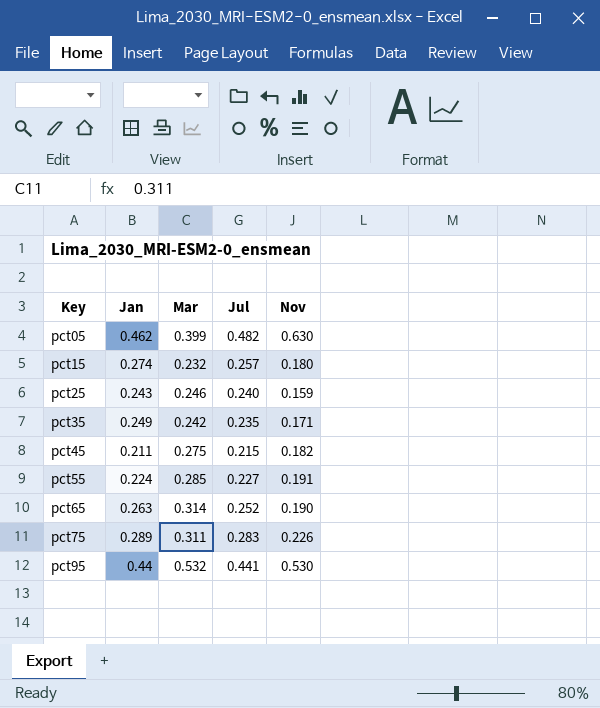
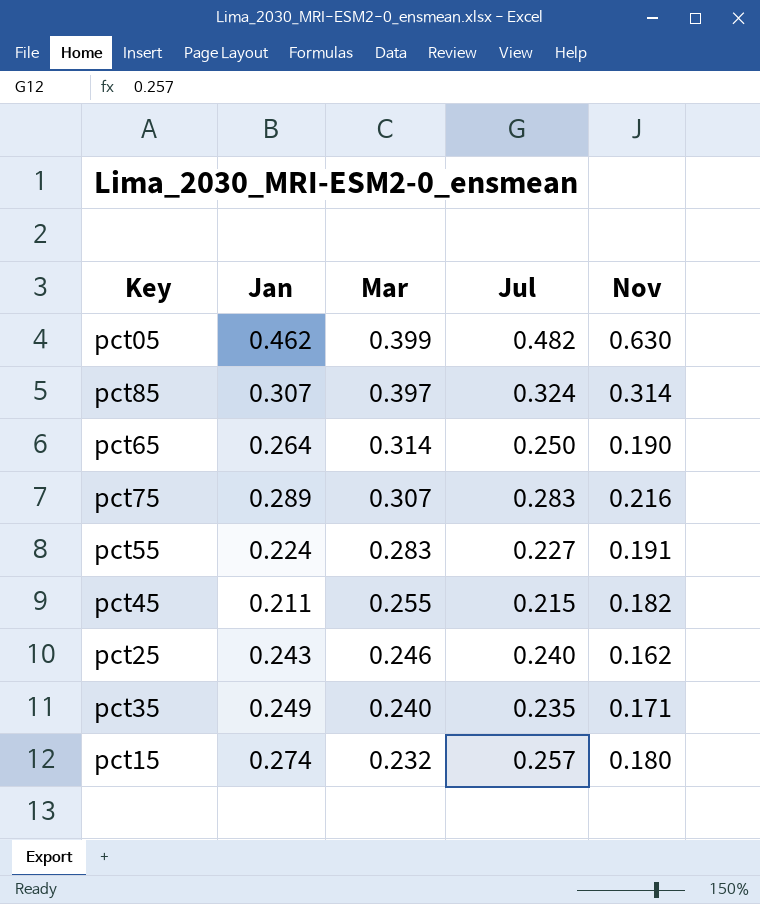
row order: Key ascending -> Mar descending
row pct95: 0.44 | 0.532 | 0.441 | 0.530 -> none
row pct85: none -> 0.307 | 0.397 | 0.324 | 0.314
pct65 | Jan: 0.263 -> 0.264
pct65 | Jul: 0.252 -> 0.250
pct75 | Mar: 0.311 -> 0.307
pct75 | Nov: 0.226 -> 0.216
pct55 | Mar: 0.285 -> 0.283
pct45 | Mar: 0.275 -> 0.255
pct25 | Nov: 0.159 -> 0.162
pct35 | Mar: 0.242 -> 0.240

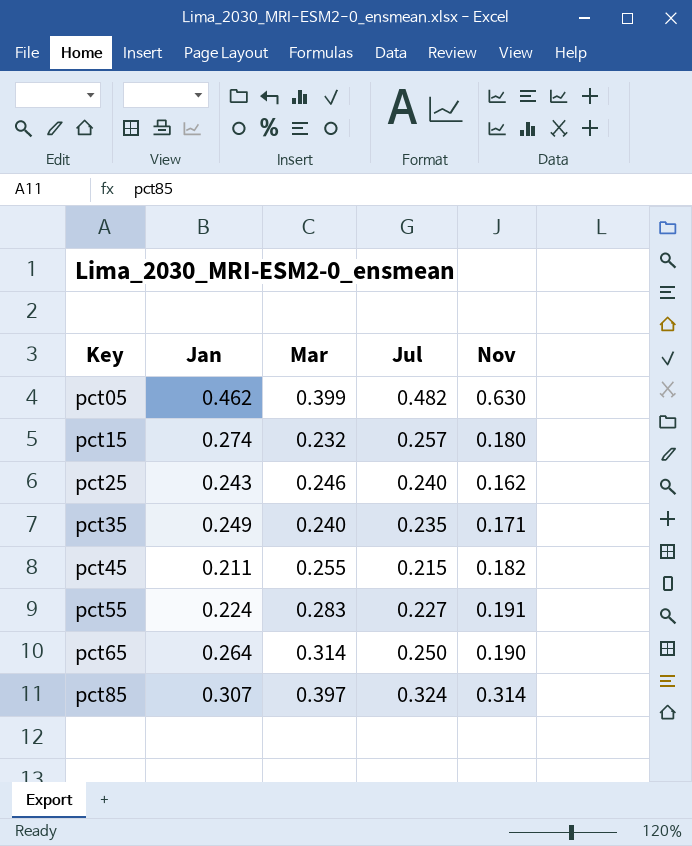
row order: Mar descending -> Key ascending
row pct75: 0.289 | 0.307 | 0.283 | 0.216 -> none

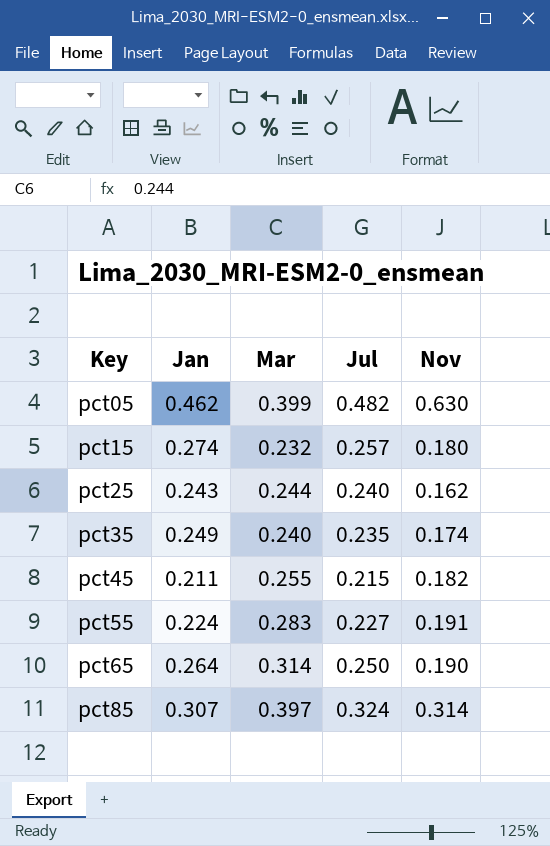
pct25 | Mar: 0.246 -> 0.244
pct35 | Nov: 0.171 -> 0.174

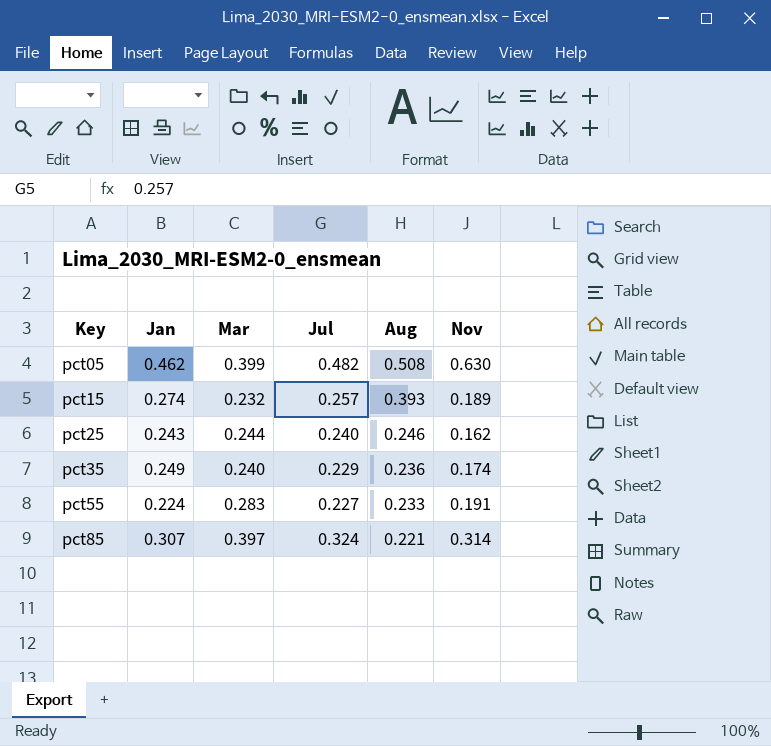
column Aug | position: none -> 5
row pct45: 0.211 | 0.255 | 0.215 | 0.182 -> none
row pct65: 0.264 | 0.314 | 0.250 | 0.190 -> none
pct15 | Nov: 0.180 -> 0.189
pct35 | Jul: 0.235 -> 0.229

